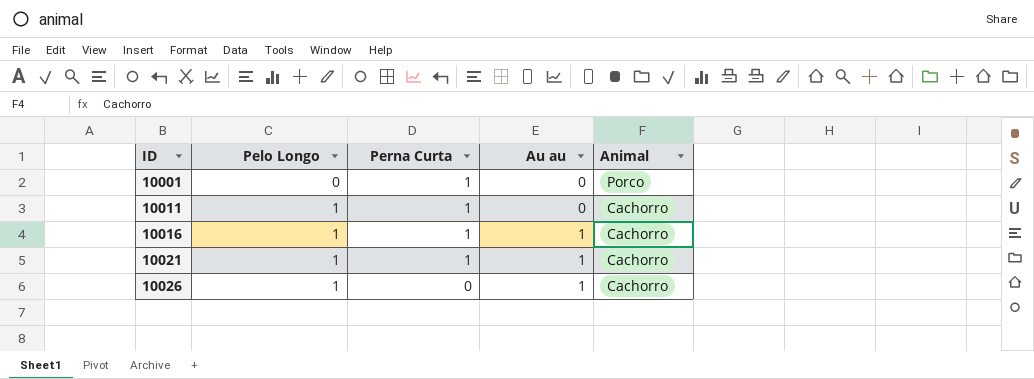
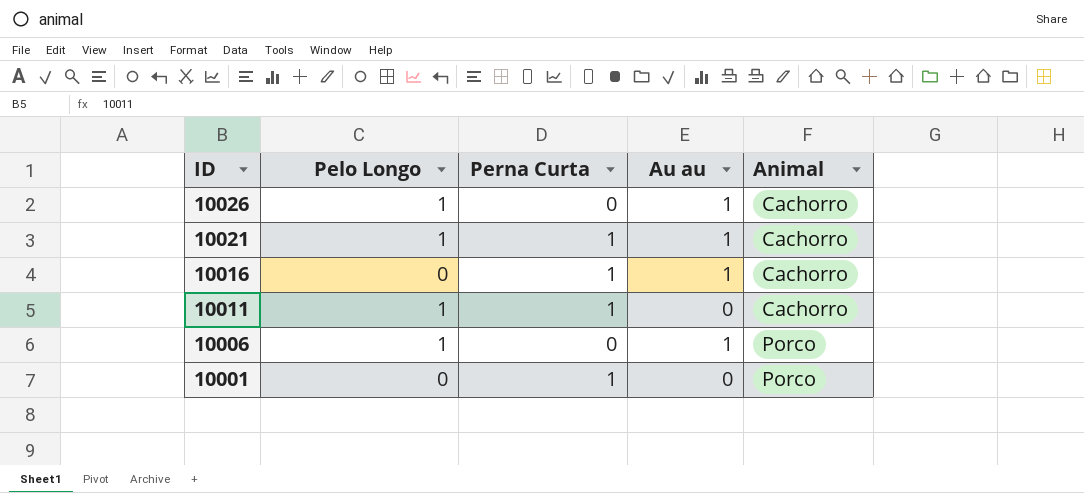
row order: ID ascending -> ID descending
10016 | Pelo Longo: 1 -> 0
row 10006: none -> 1 | 0 | 1 | Porco

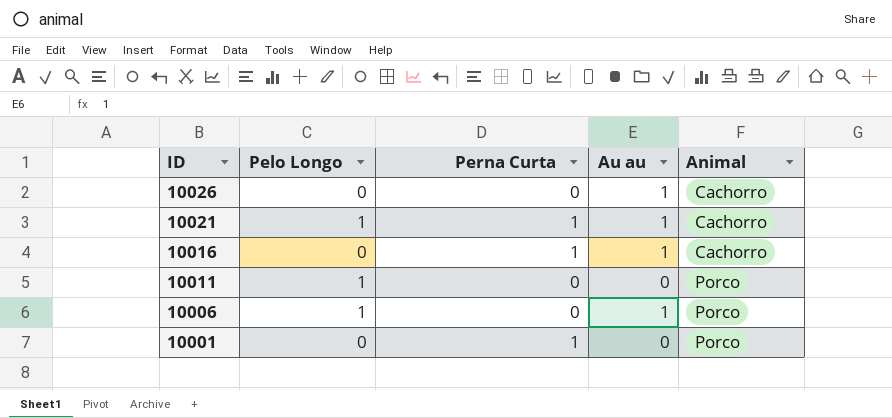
10026 | Pelo Longo: 1 -> 0
10011 | Perna Curta: 1 -> 0
10011 | Animal: Cachorro -> Porco

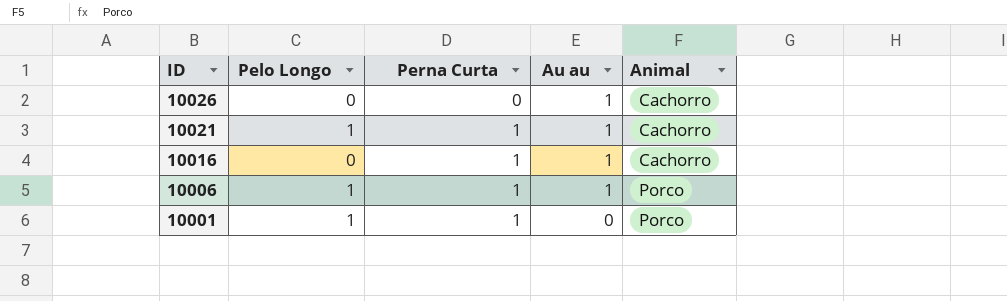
row 10011: 1 | 0 | 0 | Porco -> none
10006 | Perna Curta: 0 -> 1
10001 | Pelo Longo: 0 -> 1

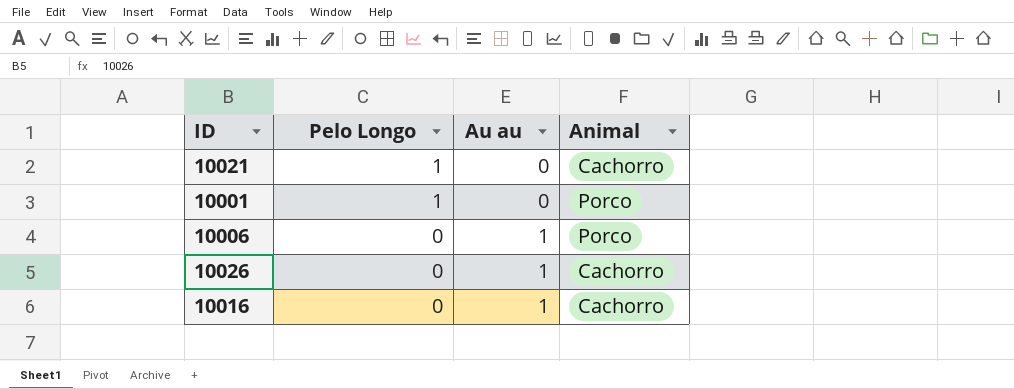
row order: ID descending -> Pelo Longo descending
column Perna Curta | position: 3 -> none
10021 | Au au: 1 -> 0
10006 | Pelo Longo: 1 -> 0

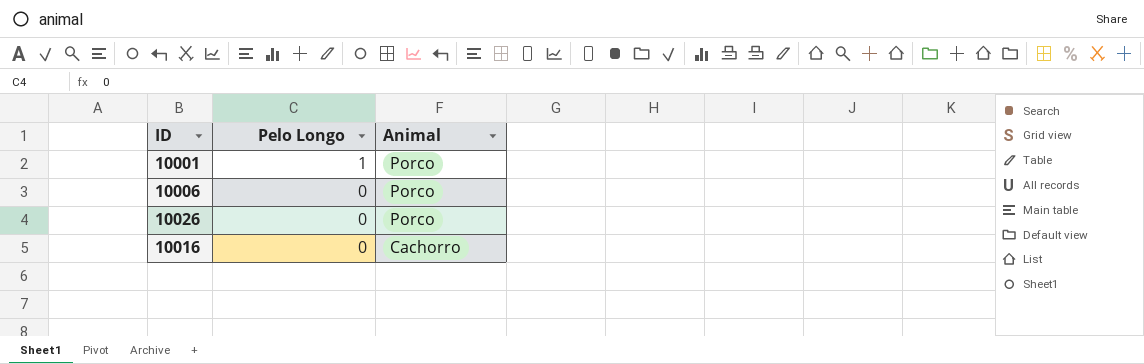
column Au au | position: 3 -> none
row 10021: 1 | 0 | Cachorro -> none
10026 | Animal: Cachorro -> Porco

